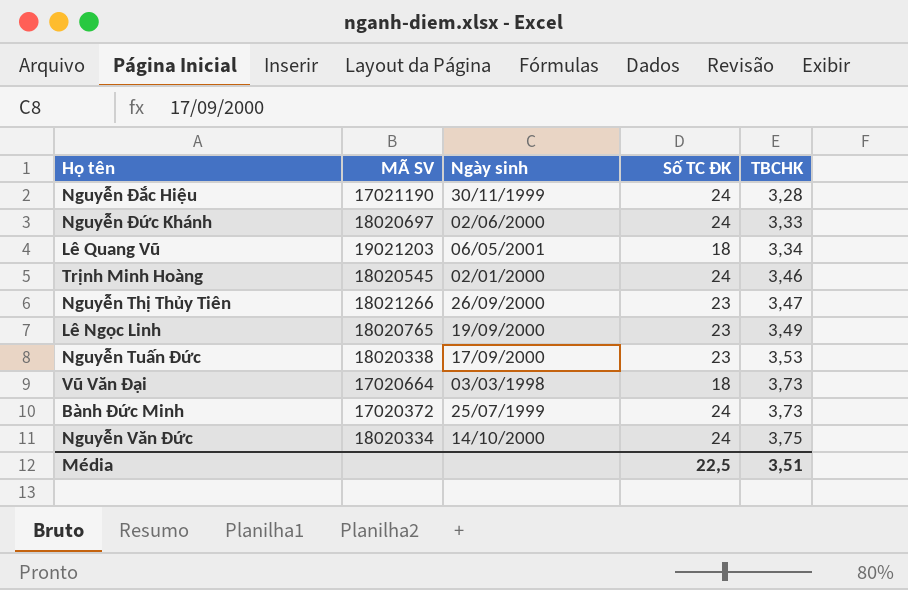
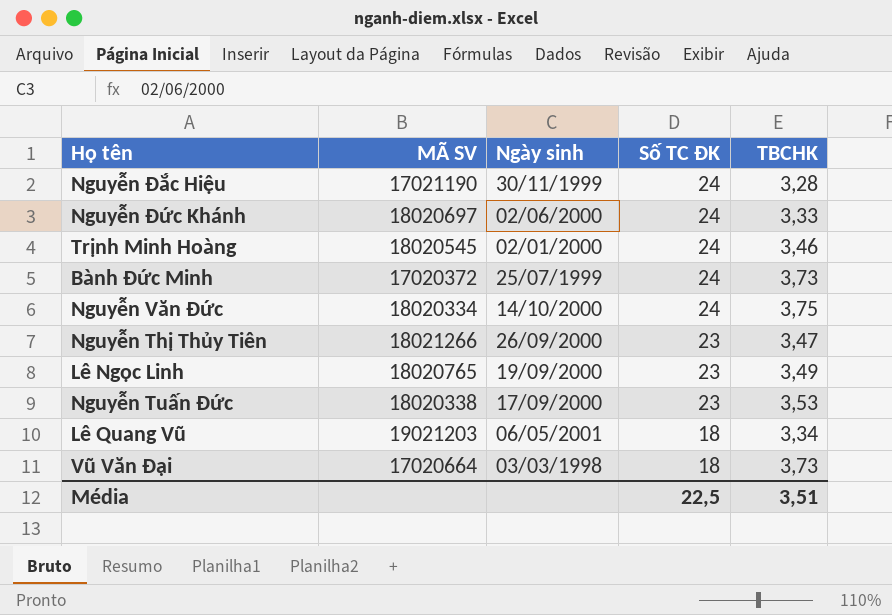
row order: TBCHK ascending -> Số TC ĐK descending

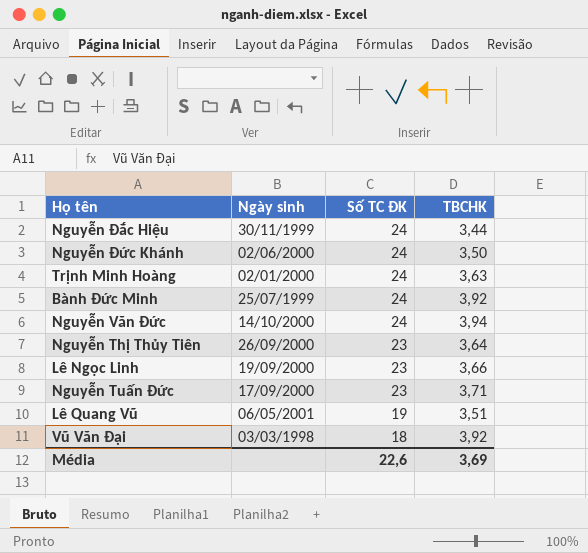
column MÃ SV | position: 2 -> none
Nguyễn Đắc Hiệu | TBCHK: 3,28 -> 3,44
Nguyễn Đức Khánh | TBCHK: 3,33 -> 3,50
Trịnh Minh Hoàng | TBCHK: 3,46 -> 3,63
Bành Đức Minh | TBCHK: 3,73 -> 3,92
Nguyễn Văn Đức | TBCHK: 3,75 -> 3,94
Nguyễn Thị Thủy Tiên | TBCHK: 3,47 -> 3,64
Lê Ngọc Linh | TBCHK: 3,49 -> 3,66
Nguyễn Tuấn Đức | TBCHK: 3,53 -> 3,71
Lê Quang Vũ | Số TC ĐK: 18 -> 19
Lê Quang Vũ | TBCHK: 3,34 -> 3,51
Vũ Văn Đại | TBCHK: 3,73 -> 3,92
Média | Số TC ĐK: 22,5 -> 22,6
Média | TBCHK: 3,51 -> 3,69

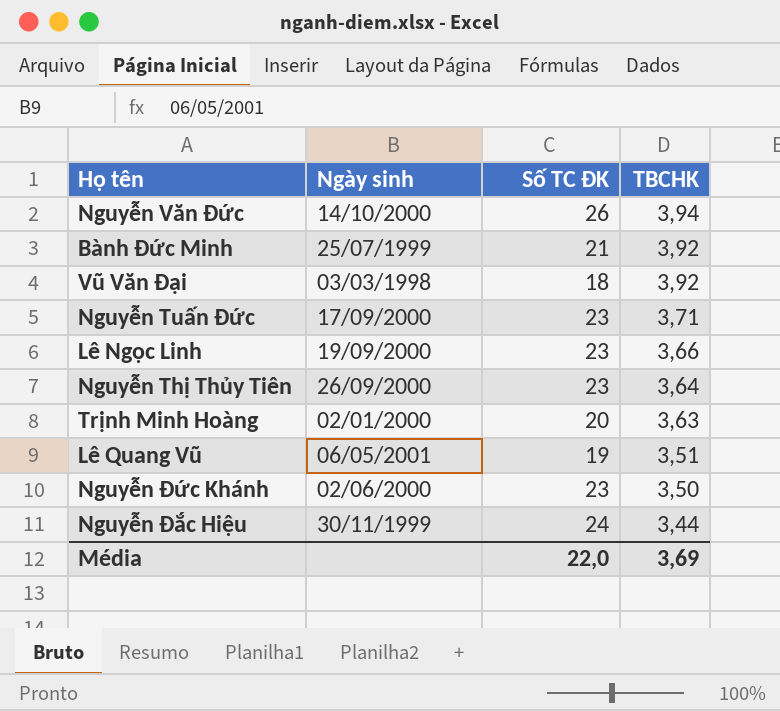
row order: Số TC ĐK descending -> TBCHK descending
Nguyễn Văn Đức | Số TC ĐK: 24 -> 26
Bành Đức Minh | Số TC ĐK: 24 -> 21
Trịnh Minh Hoàng | Số TC ĐK: 24 -> 20
Nguyễn Đức Khánh | Số TC ĐK: 24 -> 23
Média | Số TC ĐK: 22,6 -> 22,0

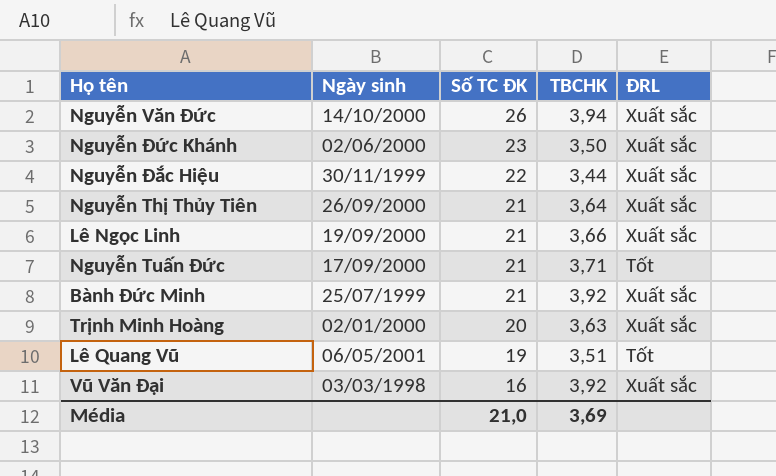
row order: TBCHK descending -> Số TC ĐK descending
column ĐRL | position: none -> 5
Nguyễn Đắc Hiệu | Số TC ĐK: 24 -> 22
Nguyễn Thị Thủy Tiên | Số TC ĐK: 23 -> 21
Lê Ngọc Linh | Số TC ĐK: 23 -> 21
Nguyễn Tuấn Đức | Số TC ĐK: 23 -> 21
Vũ Văn Đại | Số TC ĐK: 18 -> 16
Média | Số TC ĐK: 22,0 -> 21,0

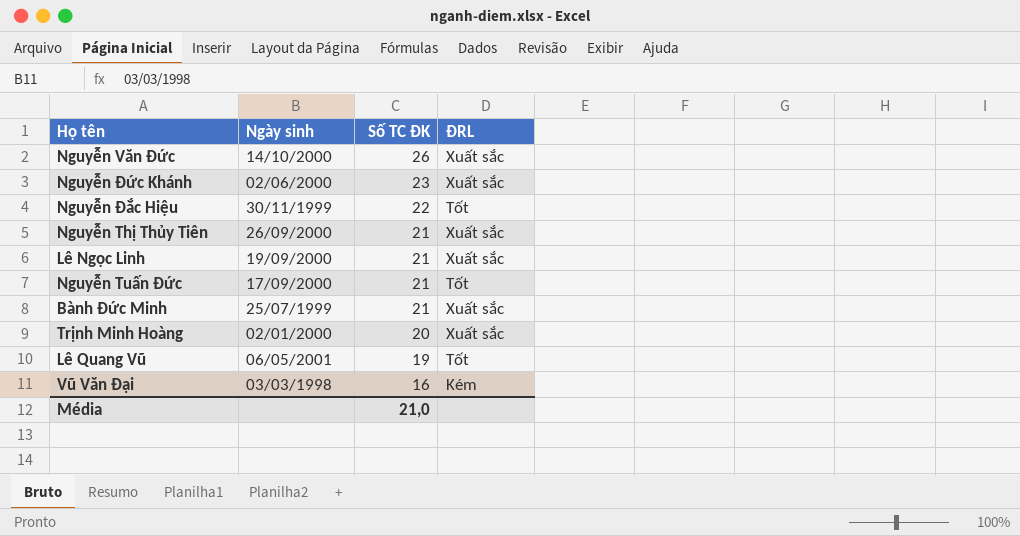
column TBCHK | position: 4 -> none
Nguyễn Đắc Hiệu | ĐRL: Xuất sắc -> Tốt
Vũ Văn Đại | ĐRL: Xuất sắc -> Kém

